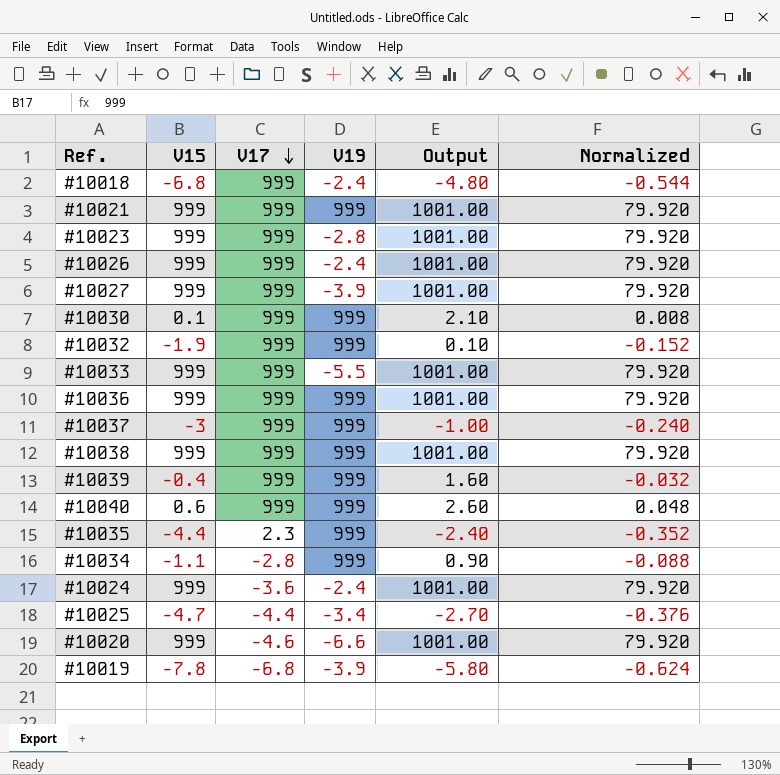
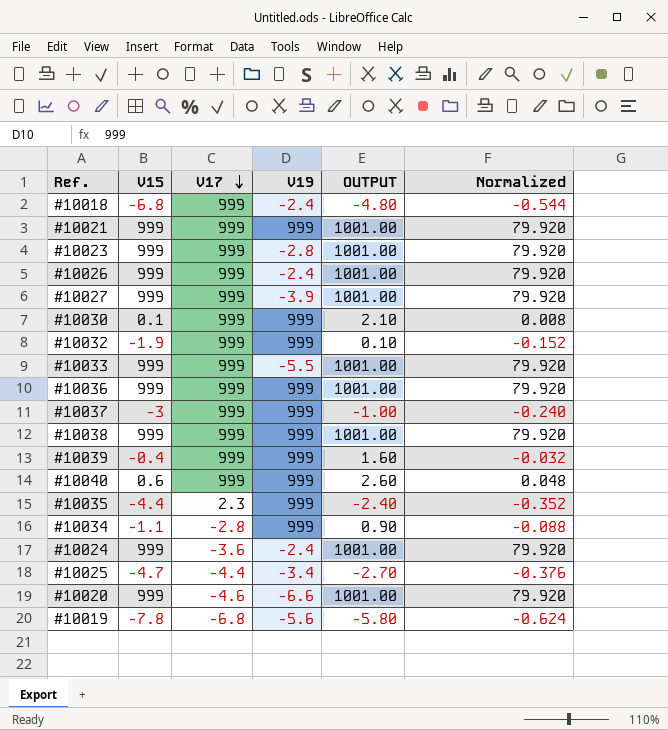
column name: Output -> OUTPUT
#10019 | V19: -3.9 -> -5.6

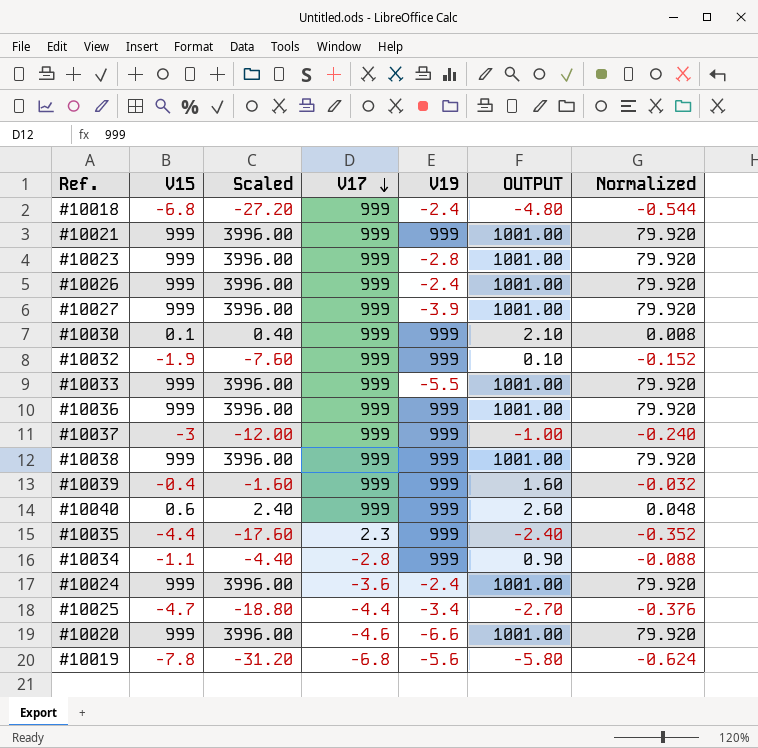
column Scaled | formula: none -> [V15] * 4

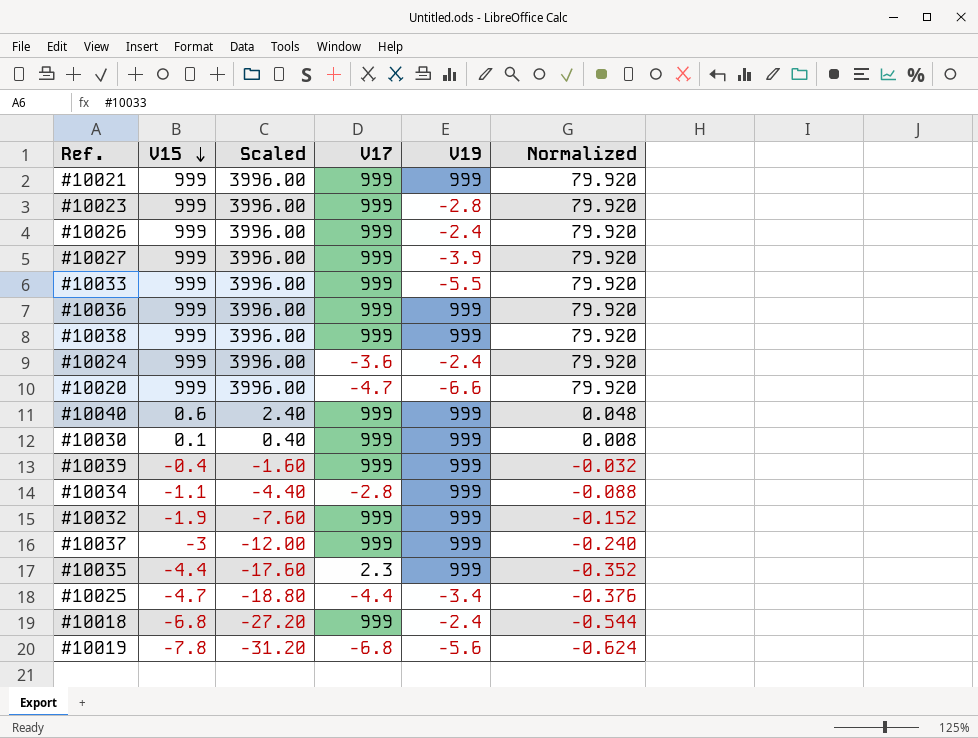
row order: V17 descending -> V15 descending
column OUTPUT | formula: [V15] + 2 -> none
#10020 | V17: -4.6 -> -4.7

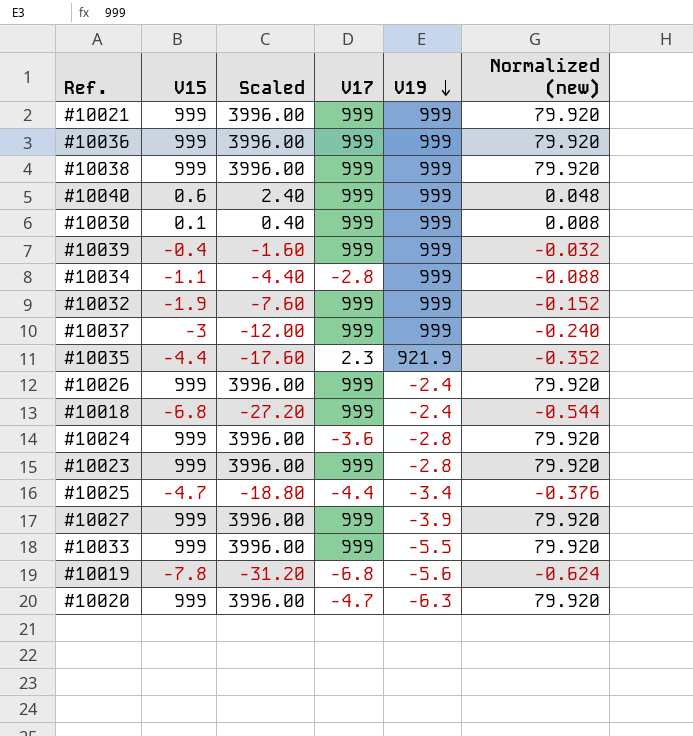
row order: V15 descending -> V19 descending
column name: Normalized -> Normalized (new)
#10035 | V19: 999 -> 921.9
#10024 | V19: -2.4 -> -2.8
#10020 | V19: -6.6 -> -6.3

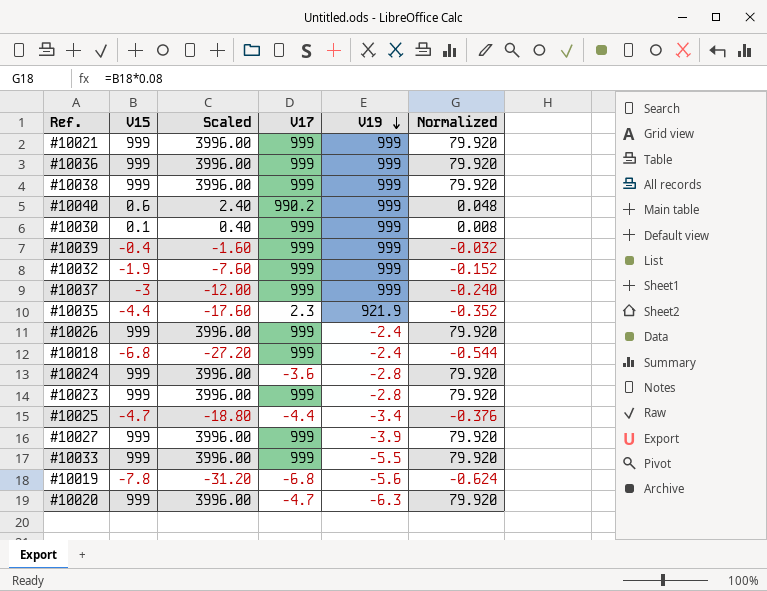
column name: Normalized (new) -> Normalized
row #10034: -1.1 | -4.40 | -2.8 | 999 | -0.088 -> none
#10040 | V17: 999 -> 990.2

